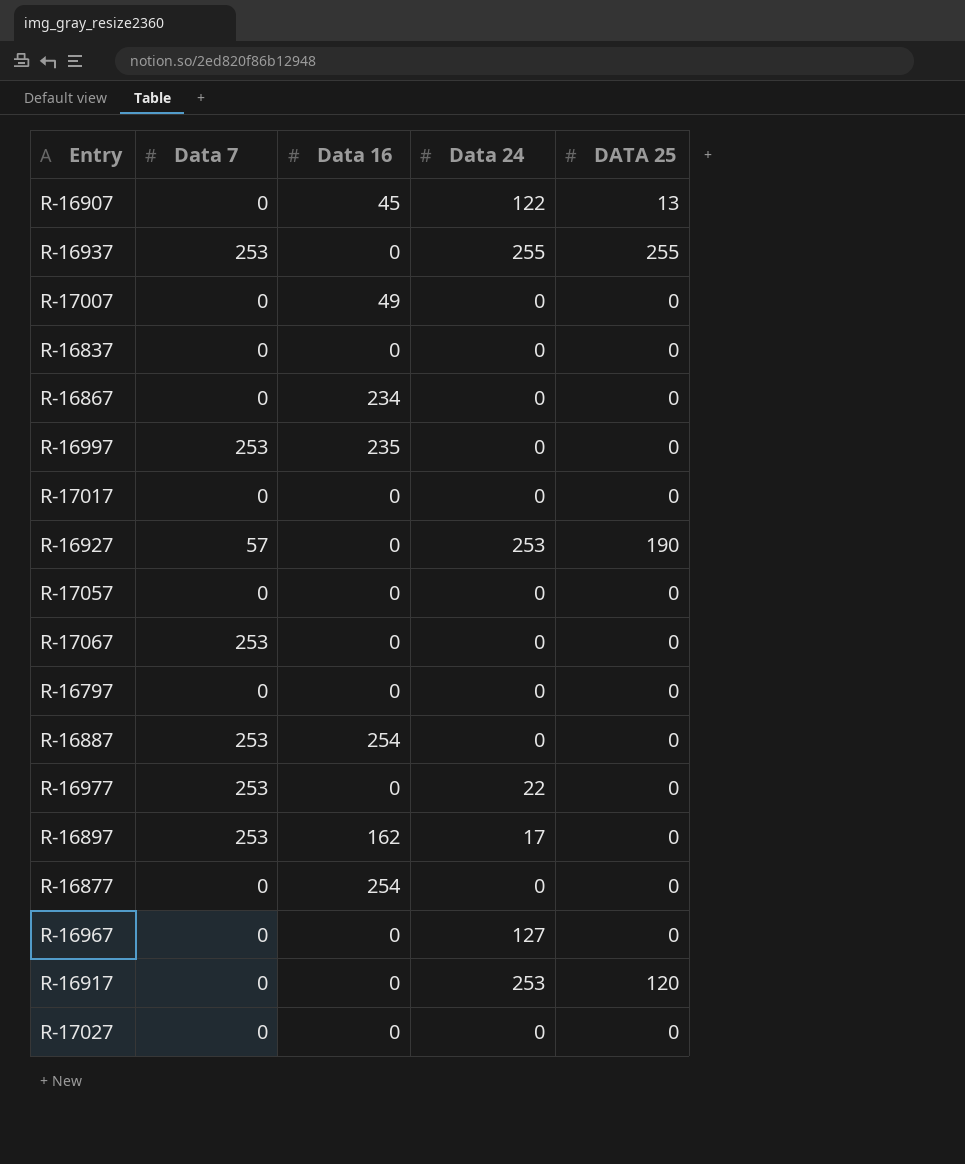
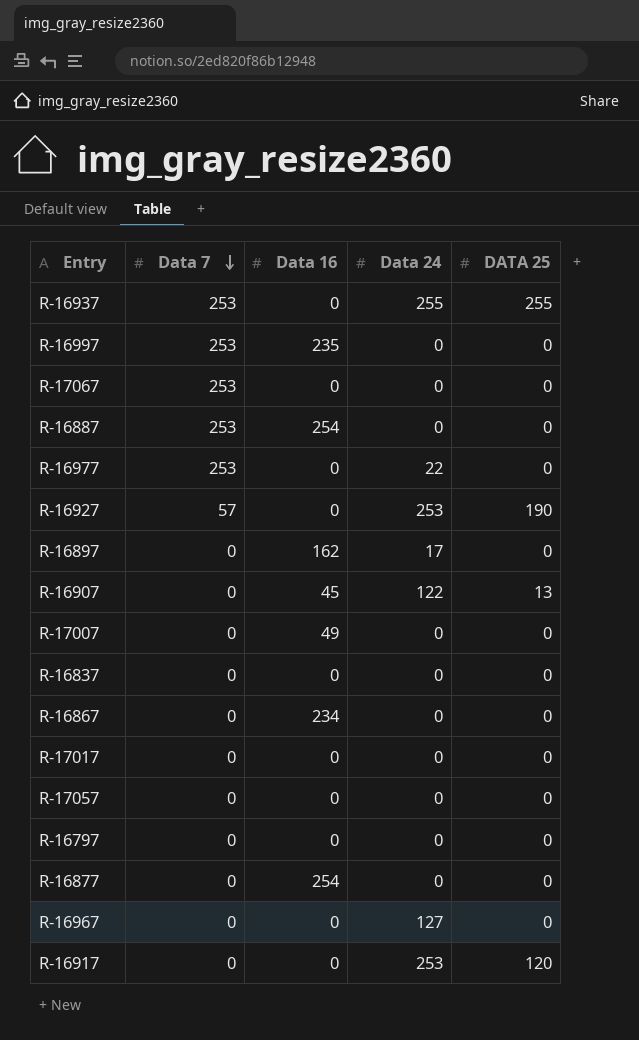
row order: none -> Data 7 descending
row R-17027: 0 | 0 | 0 | 0 -> none
R-16897 | Data 7: 253 -> 0

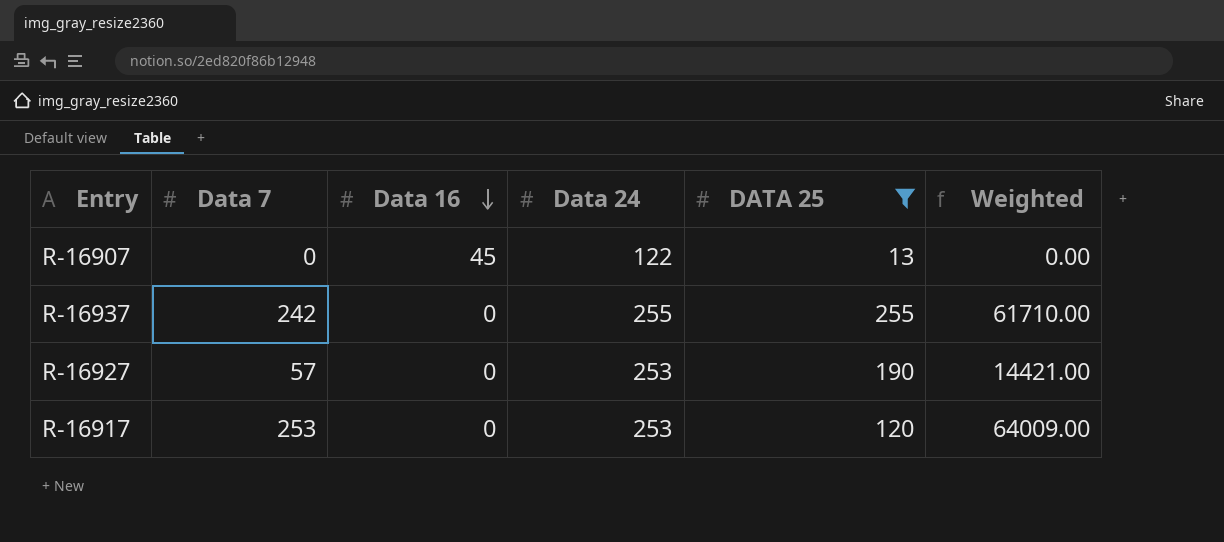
filter: none -> DATA 25 != 0
row order: Data 7 descending -> Data 16 descending
column Weighted | formula: none -> [Data 7] * [Data 24]
R-16937 | Data 7: 253 -> 242
R-16917 | Data 7: 0 -> 253

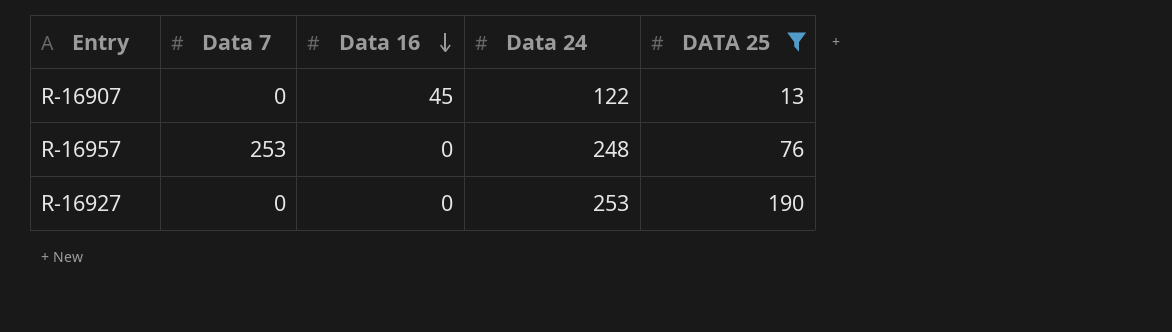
column Weighted | formula: [Data 7] * [Data 24] -> none
row R-16937: 242 | 0 | 255 | 255 | 61710.00 -> none
row R-16917: 253 | 0 | 253 | 120 | 64009.00 -> none
row R-16957: none -> 253 | 0 | 248 | 76
R-16927 | Data 7: 57 -> 0

